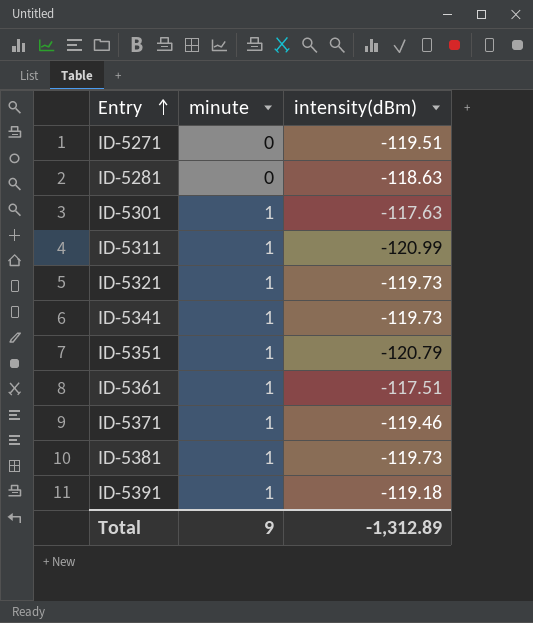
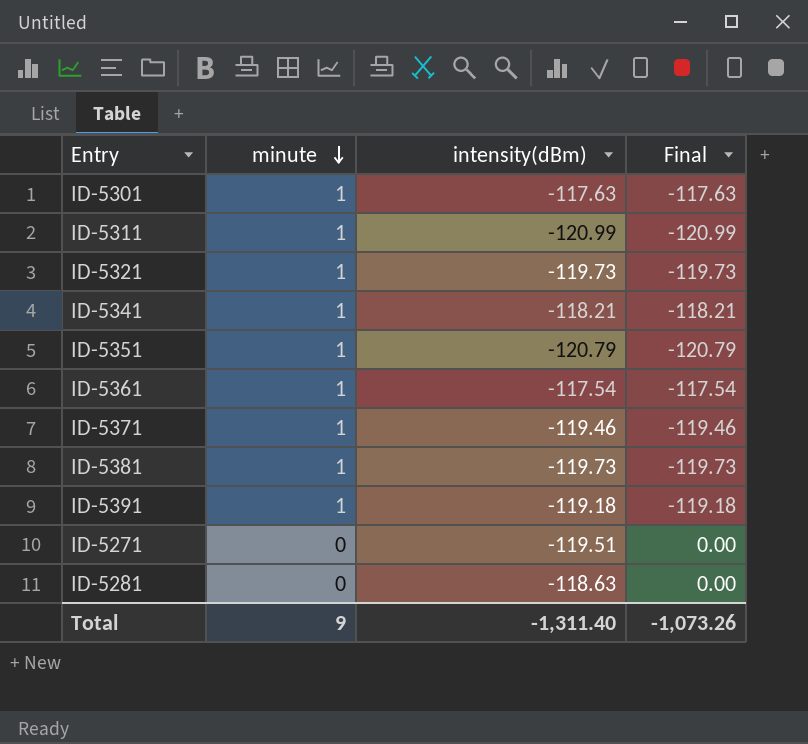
row order: Entry ascending -> minute descending
column Final | formula: none -> [minute] * [intensity(dBm)]
ID-5341 | intensity(dBm): -119.73 -> -118.21
ID-5361 | intensity(dBm): -117.51 -> -117.54
Total | intensity(dBm): -1,312.89 -> -1,311.40

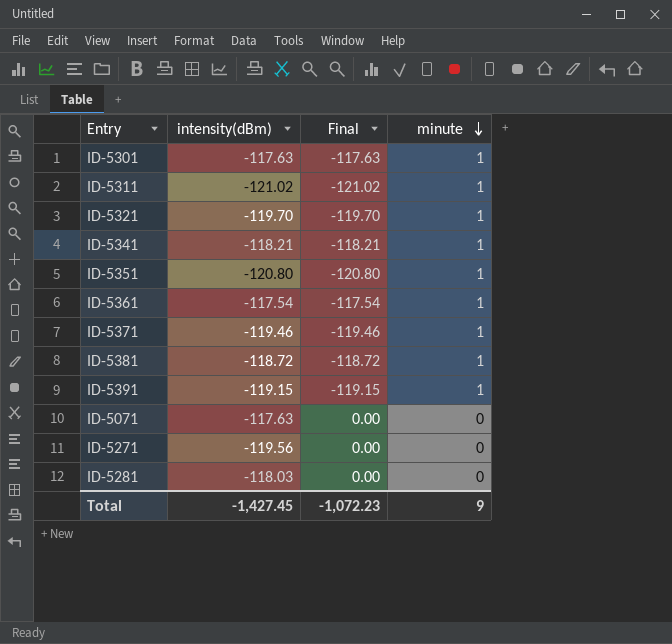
column minute | position: 2 -> 4
ID-5311 | intensity(dBm): -120.99 -> -121.02
ID-5311 | Final: -120.99 -> -121.02
ID-5321 | intensity(dBm): -119.73 -> -119.70
ID-5321 | Final: -119.73 -> -119.70
ID-5351 | intensity(dBm): -120.79 -> -120.80
ID-5351 | Final: -120.79 -> -120.80
ID-5381 | intensity(dBm): -119.73 -> -118.72
ID-5381 | Final: -119.73 -> -118.72
ID-5391 | intensity(dBm): -119.18 -> -119.15
ID-5391 | Final: -119.18 -> -119.15
row ID-5071: none -> -117.63 | 0.00 | 0
ID-5271 | intensity(dBm): -119.51 -> -119.56
ID-5281 | intensity(dBm): -118.63 -> -118.03
Total | intensity(dBm): -1,311.40 -> -1,427.45
Total | Final: -1,073.26 -> -1,072.23

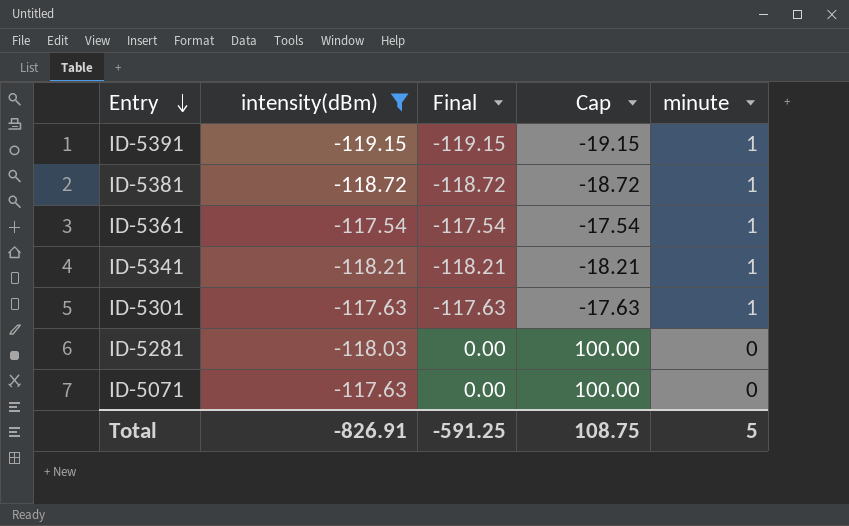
filter: none -> intensity(dBm) >= -119.15
row order: minute descending -> Entry descending
column Cap | formula: none -> [Final] + 100
Total | intensity(dBm): -1,427.45 -> -826.91
Total | Final: -1,072.23 -> -591.25
Total | minute: 9 -> 5

